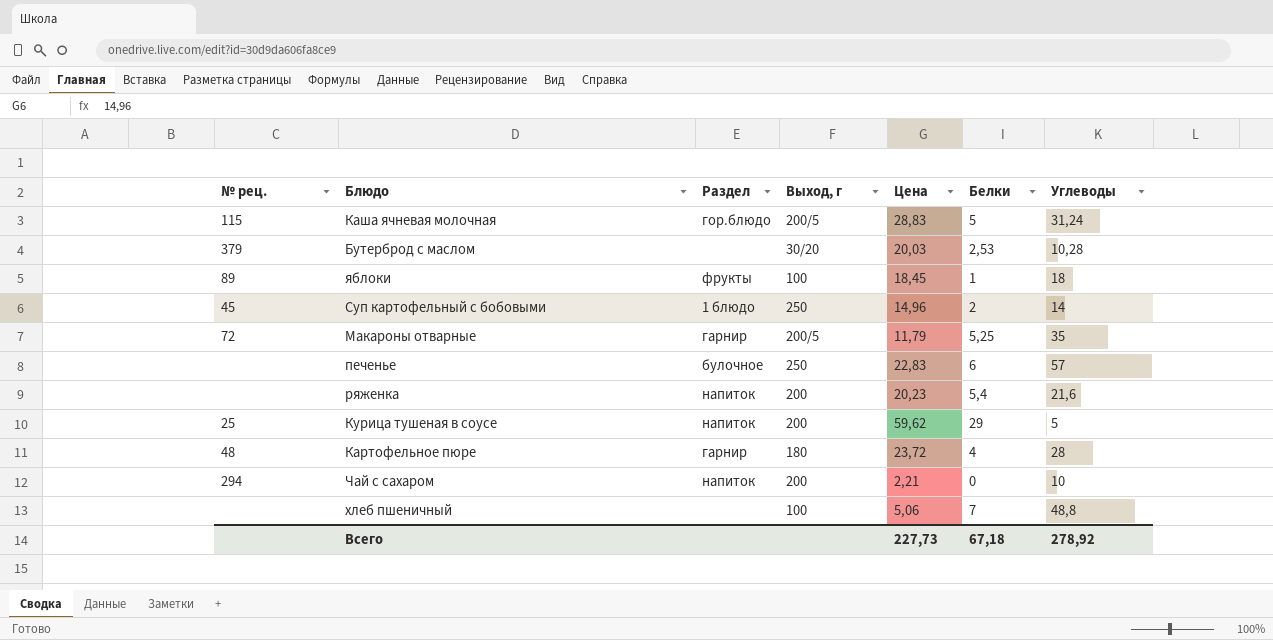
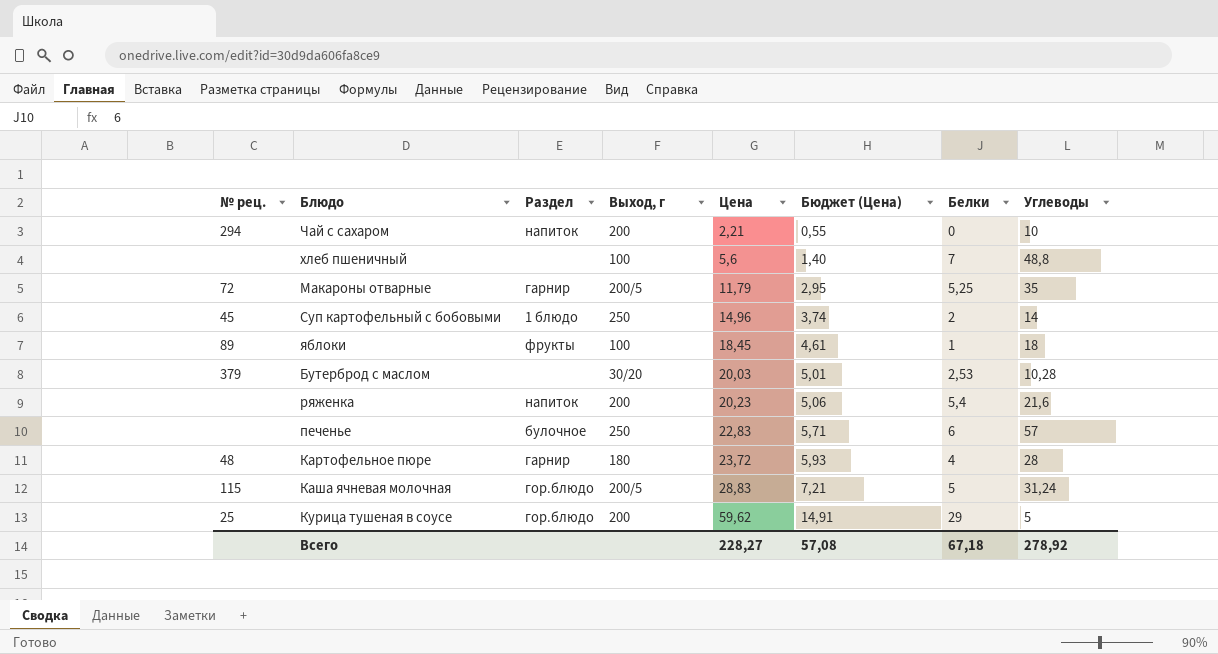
row order: none -> Цена ascending
column Бюджет (Цена) | formula: none -> [Цена] * 0,25
хлеб пшеничный | Цена: 5,06 -> 5,6
Курица тушеная в соусе | Раздел: напиток -> гор.блюдо
Всего | Цена: 227,73 -> 228,27

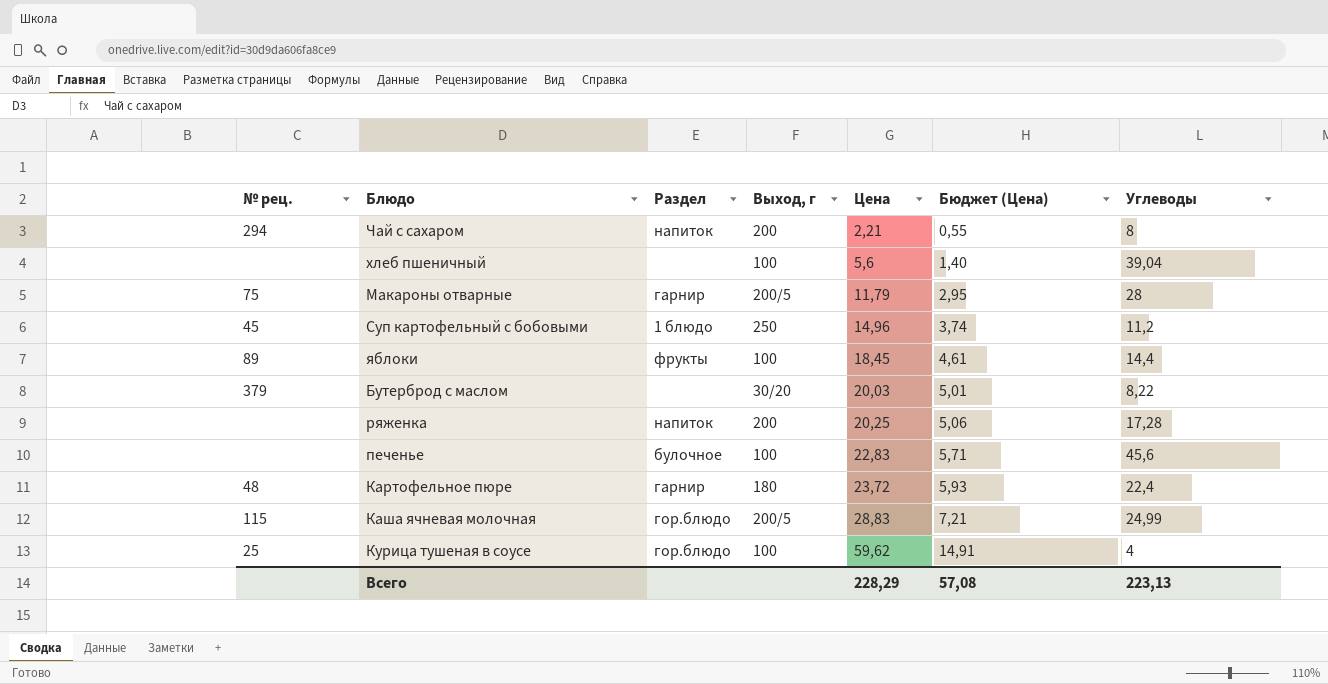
column Белки | position: 7 -> none
Чай с сахаром | Углеводы: 10 -> 8
хлеб пшеничный | Углеводы: 48,8 -> 39,04
Макароны отварные | № рец.: 72 -> 75
Макароны отварные | Углеводы: 35 -> 28
Суп картофельный с бобовыми | Углеводы: 14 -> 11,2
яблоки | Углеводы: 18 -> 14,4
Бутерброд с маслом | Углеводы: 10,28 -> 8,22
ряженка | Цена: 20,23 -> 20,25
ряженка | Углеводы: 21,6 -> 17,28
печенье | Выход, г: 250 -> 100
печенье | Углеводы: 57 -> 45,6
Картофельное пюре | Углеводы: 28 -> 22,4
Каша ячневая молочная | Углеводы: 31,24 -> 24,99
Курица тушеная в соусе | Выход, г: 200 -> 100
Курица тушеная в соусе | Углеводы: 5 -> 4
Всего | Цена: 228,27 -> 228,29
Всего | Углеводы: 278,92 -> 223,13

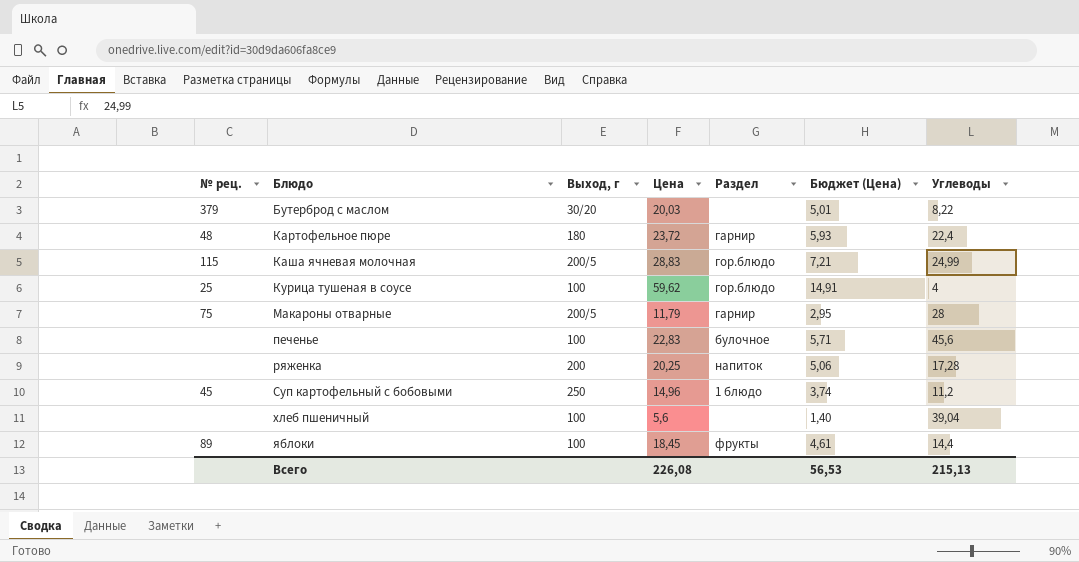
row order: Цена ascending -> Блюдо ascending
column Раздел | position: 3 -> 5
row Чай с сахаром: 294 | напиток | 200 | 2,21 | 0,55 | 8 -> none
Всего | Цена: 228,29 -> 226,08
Всего | Бюджет (Цена): 57,08 -> 56,53
Всего | Углеводы: 223,13 -> 215,13

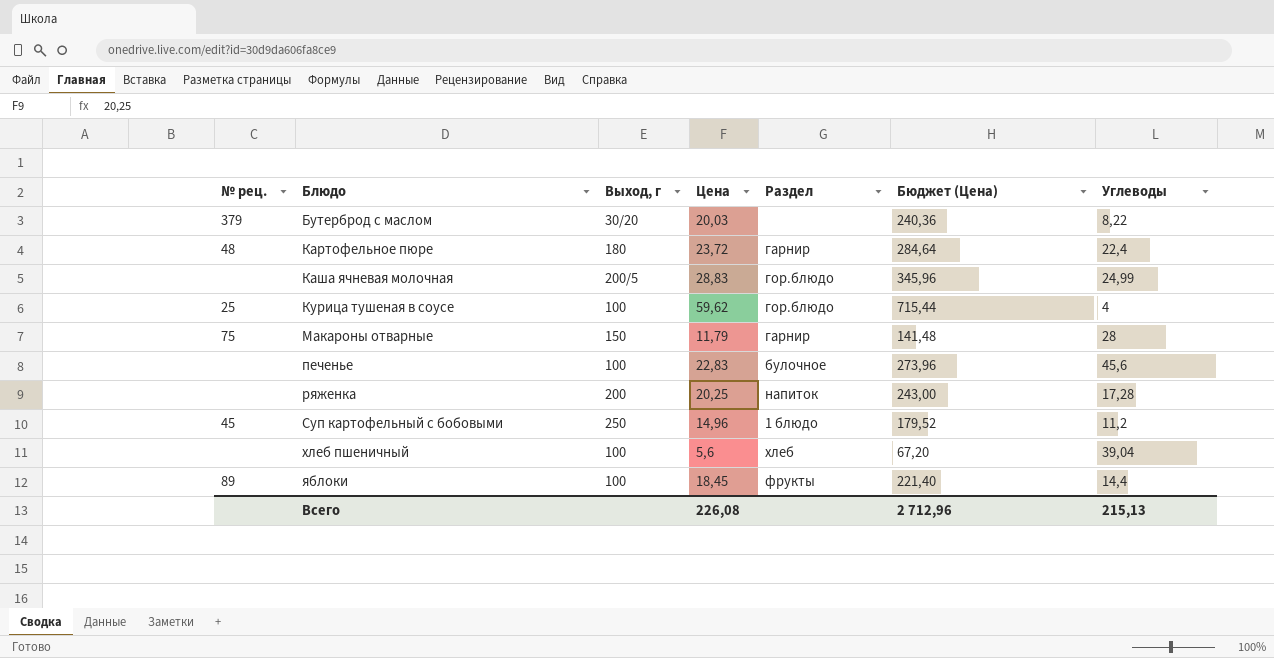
column Бюджет (Цена) | formula: [Цена] * 0,25 -> [Цена] * 12
Каша ячневая молочная | № рец.: 115 -> none
Макароны отварные | Выход, г: 200/5 -> 150
хлеб пшеничный | Раздел: none -> хлеб
Всего | Бюджет (Цена): 56,53 -> 2 712,96

